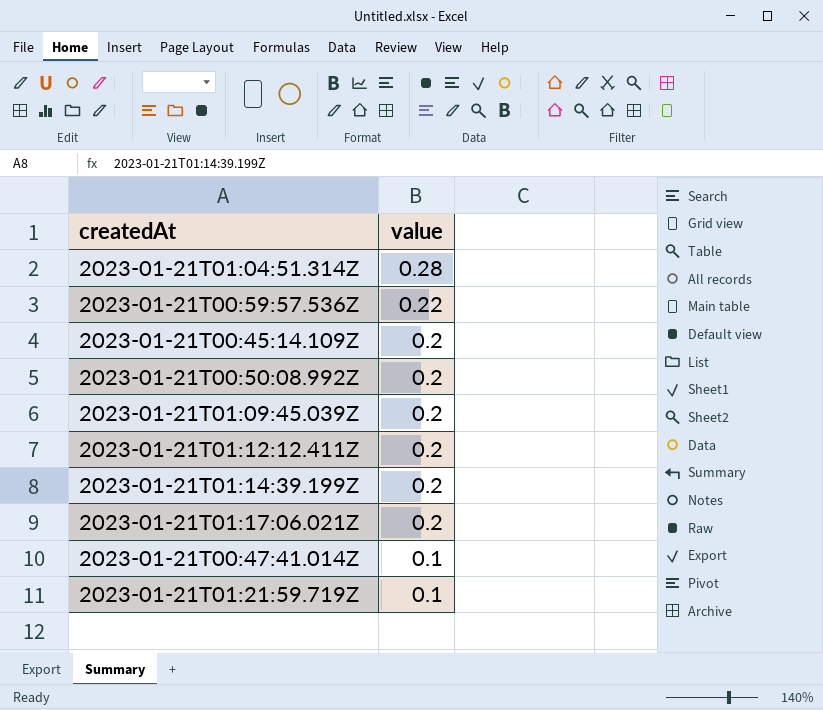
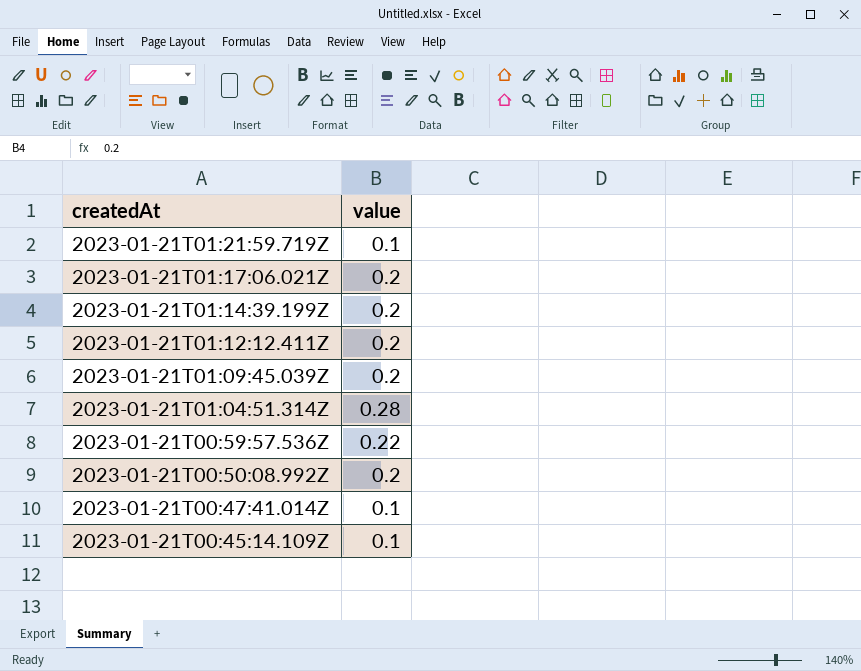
row order: value descending -> createdAt descending
2023-01-21T00:45:14.109Z | value: 0.2 -> 0.1

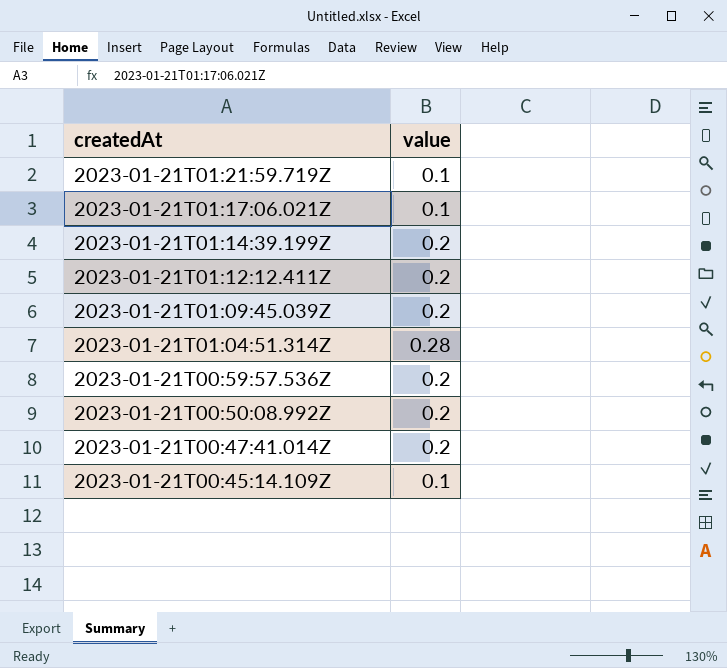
2023-01-21T01:17:06.021Z | value: 0.2 -> 0.1
2023-01-21T00:59:57.536Z | value: 0.22 -> 0.2
2023-01-21T00:47:41.014Z | value: 0.1 -> 0.2

